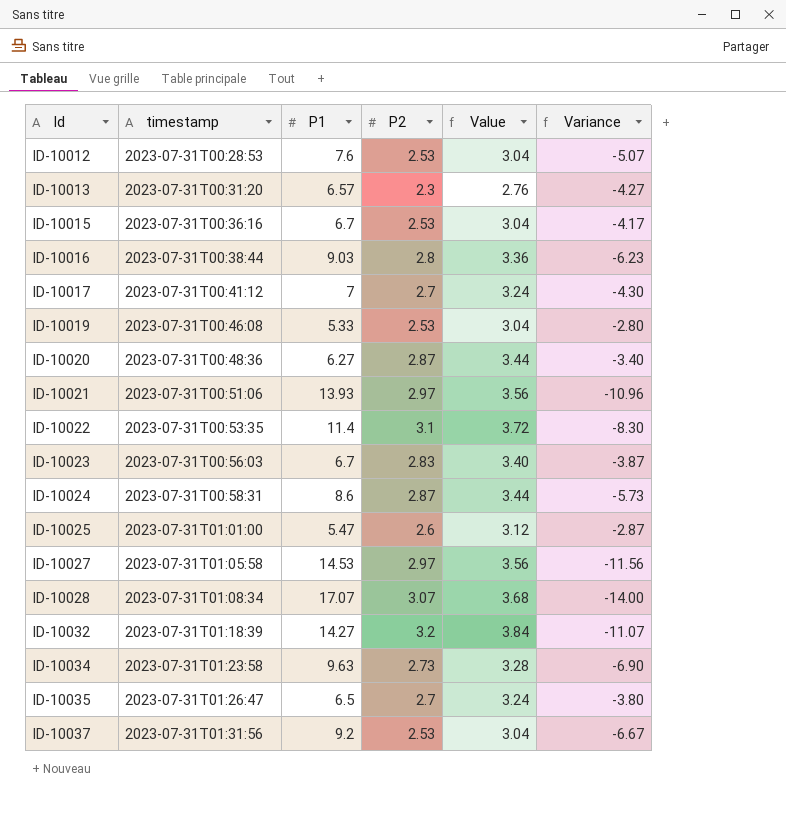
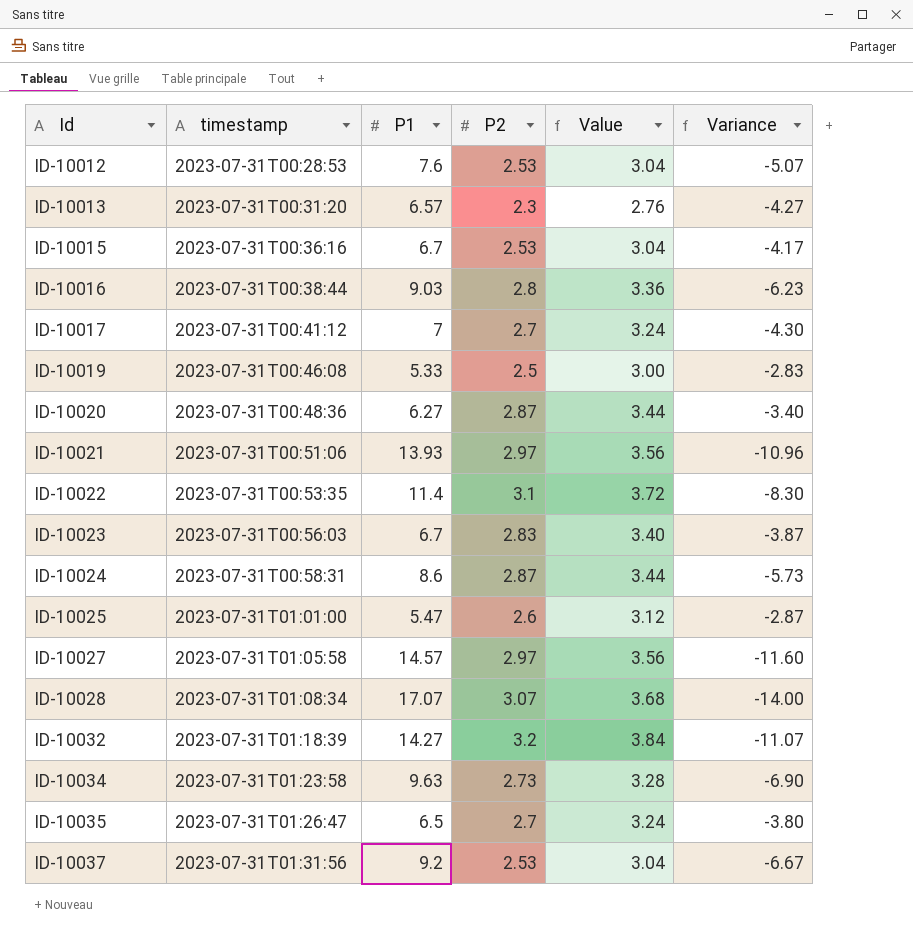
ID-10019 | P2: 2.53 -> 2.5
ID-10019 | Value: 3.04 -> 3.00
ID-10019 | Variance: -2.80 -> -2.83
ID-10027 | P1: 14.53 -> 14.57
ID-10027 | Variance: -11.56 -> -11.60

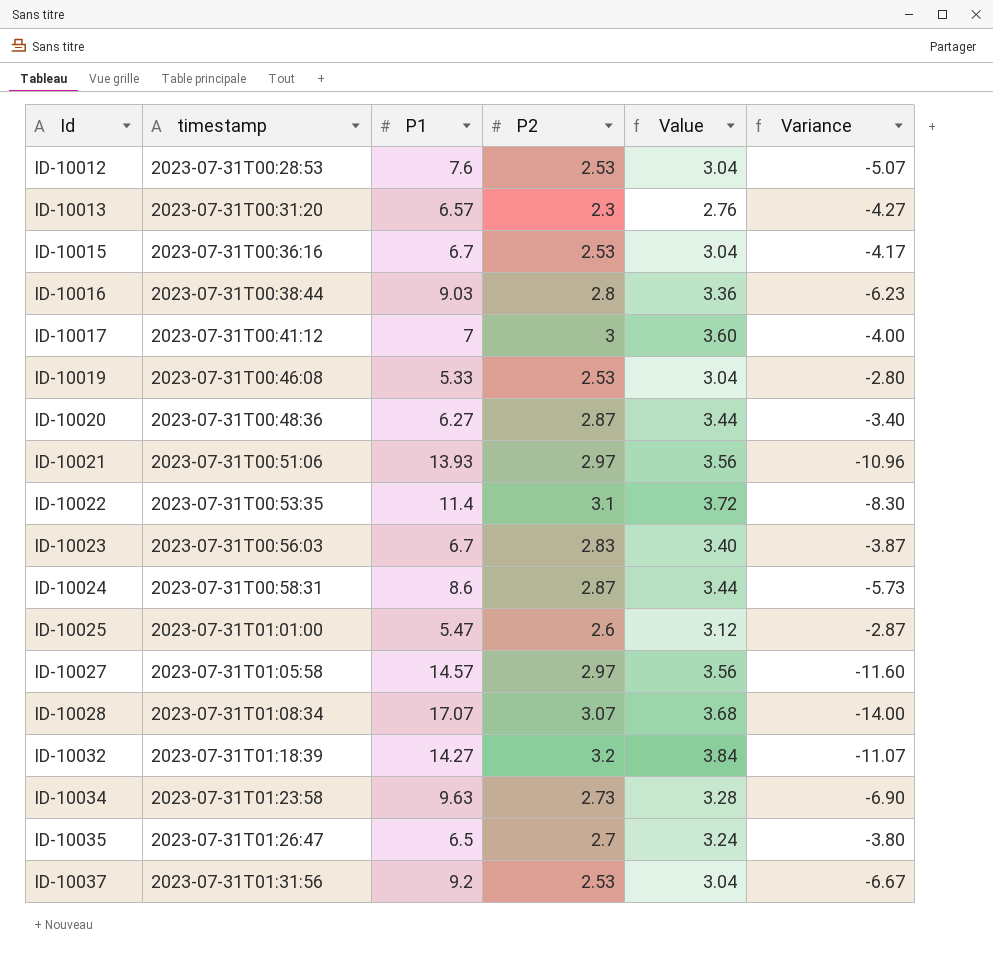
ID-10017 | P2: 2.7 -> 3
ID-10017 | Value: 3.24 -> 3.60
ID-10017 | Variance: -4.30 -> -4.00
ID-10019 | P2: 2.5 -> 2.53
ID-10019 | Value: 3.00 -> 3.04
ID-10019 | Variance: -2.83 -> -2.80

